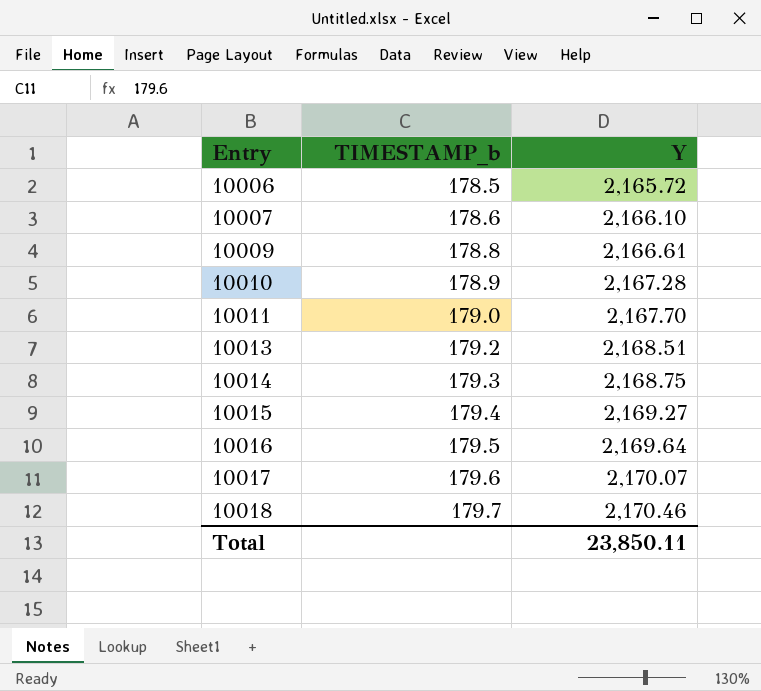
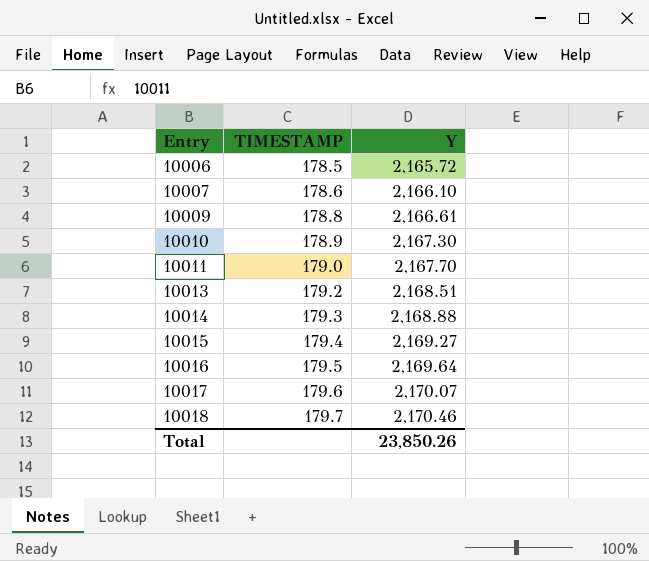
column name: TIMESTAMP_b -> TIMESTAMP
10010 | Y: 2,167.28 -> 2,167.30
10014 | Y: 2,168.75 -> 2,168.88
Total | Y: 23,850.11 -> 23,850.26

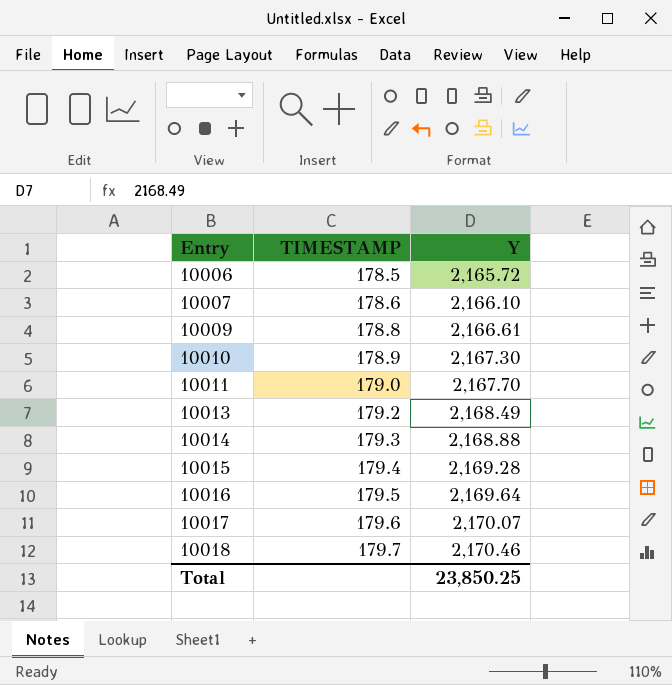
10013 | Y: 2,168.51 -> 2,168.49
10015 | Y: 2,169.27 -> 2,169.28
Total | Y: 23,850.26 -> 23,850.25

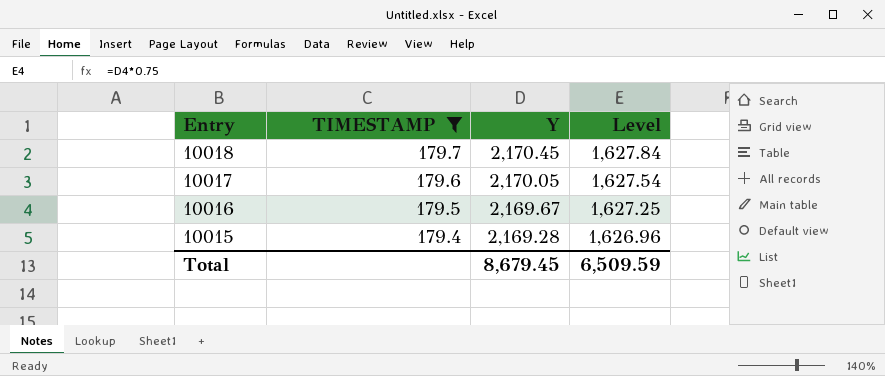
filter: none -> TIMESTAMP >= 179.4
row order: Entry ascending -> Entry descending
column Level | formula: none -> [Y] * 0.75
10018 | Y: 2,170.46 -> 2,170.45
10017 | Y: 2,170.07 -> 2,170.05
10016 | Y: 2,169.64 -> 2,169.67
Total | Y: 23,850.25 -> 8,679.45

